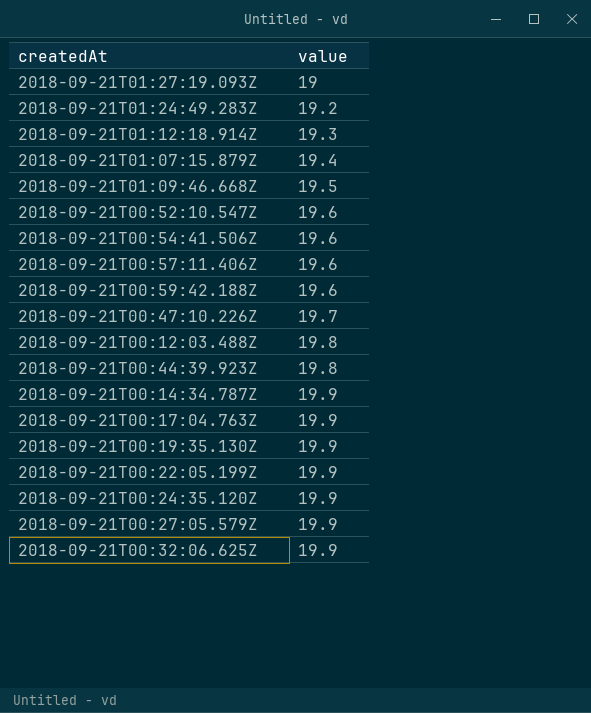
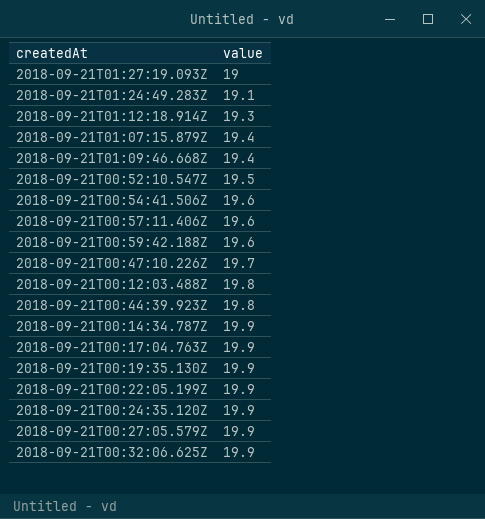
2018-09-21T01:24:49.283Z | value: 19.2 -> 19.1
2018-09-21T01:09:46.668Z | value: 19.5 -> 19.4
2018-09-21T00:52:10.547Z | value: 19.6 -> 19.5

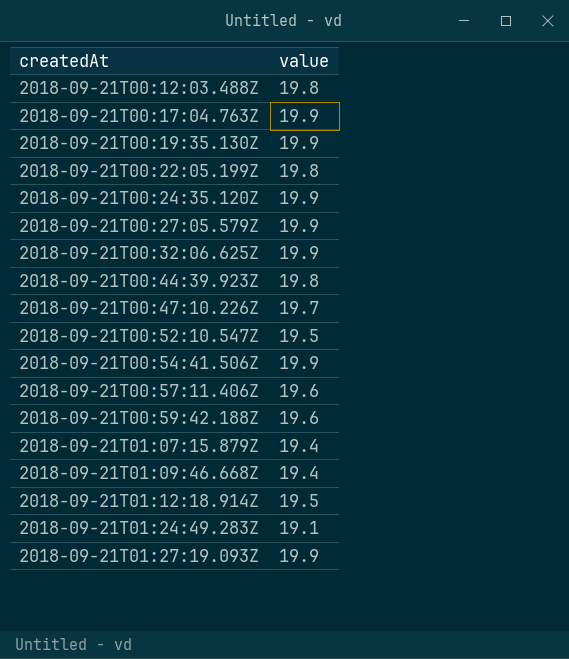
row order: value ascending -> createdAt ascending
row 2018-09-21T00:14:34.787Z: 19.9 -> none
2018-09-21T00:22:05.199Z | value: 19.9 -> 19.8
2018-09-21T00:54:41.506Z | value: 19.6 -> 19.9
2018-09-21T01:12:18.914Z | value: 19.3 -> 19.5
2018-09-21T01:27:19.093Z | value: 19 -> 19.9

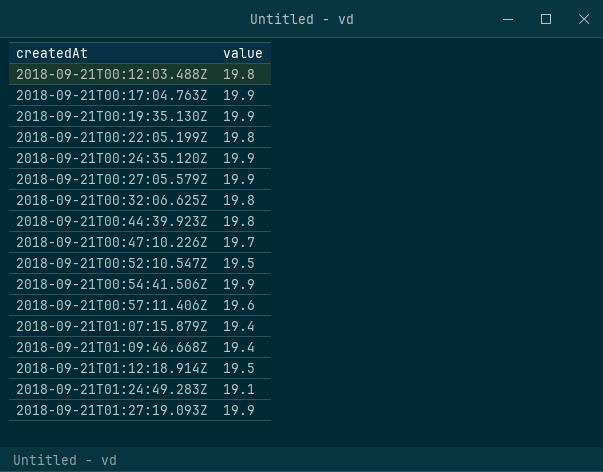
row 2018-09-21T00:59:42.188Z: 19.6 -> none
2018-09-21T00:32:06.625Z | value: 19.9 -> 19.8

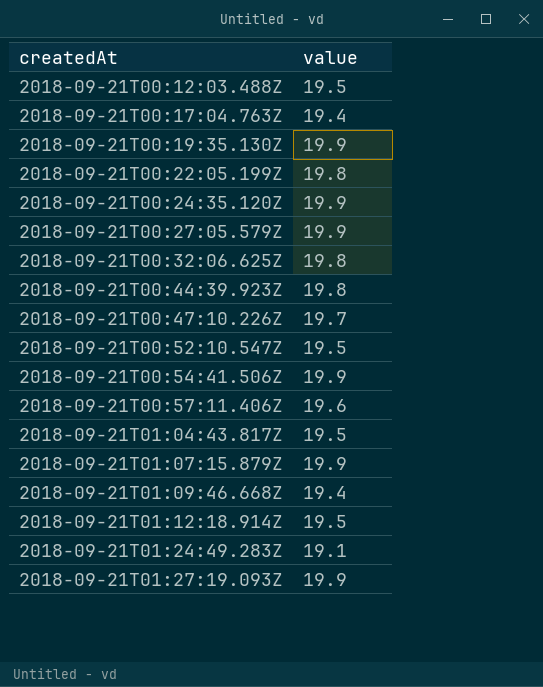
2018-09-21T00:12:03.488Z | value: 19.8 -> 19.5
2018-09-21T00:17:04.763Z | value: 19.9 -> 19.4
row 2018-09-21T01:04:43.817Z: none -> 19.5
2018-09-21T01:07:15.879Z | value: 19.4 -> 19.9

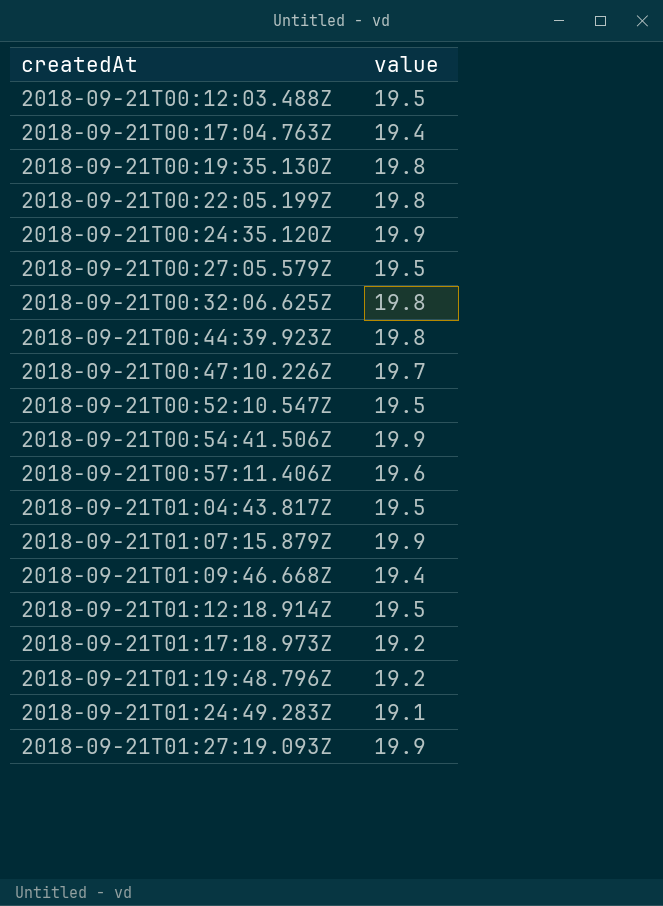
2018-09-21T00:19:35.130Z | value: 19.9 -> 19.8
2018-09-21T00:27:05.579Z | value: 19.9 -> 19.5
row 2018-09-21T01:17:18.973Z: none -> 19.2
row 2018-09-21T01:19:48.796Z: none -> 19.2

